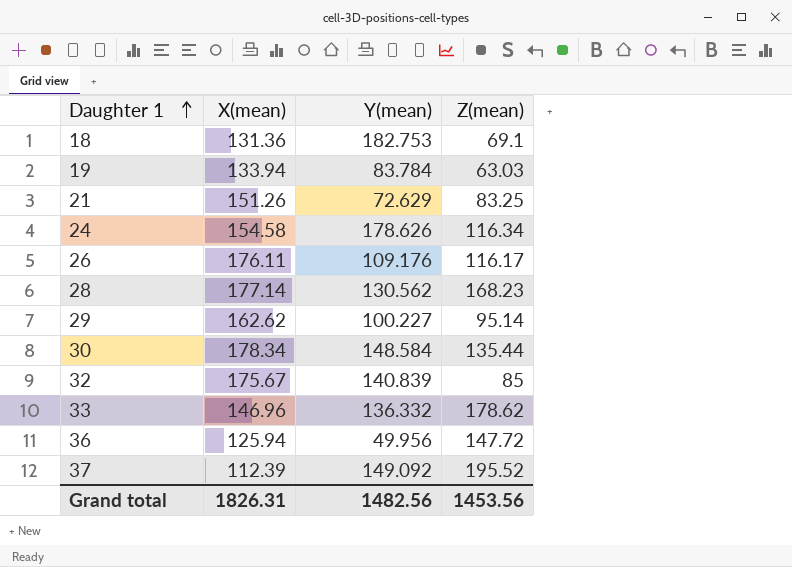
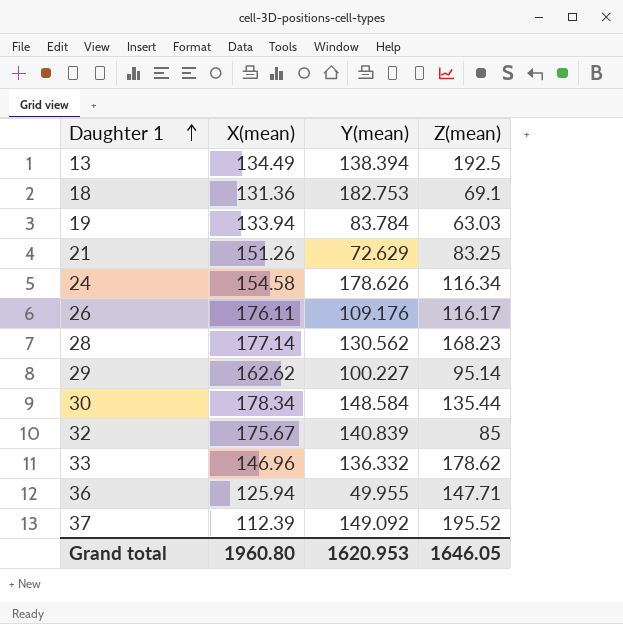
row 13: none -> 134.49 | 138.394 | 192.5
36 | Y(mean): 49.956 -> 49.955
36 | Z(mean): 147.72 -> 147.71
Grand total | X(mean): 1826.31 -> 1960.80
Grand total | Y(mean): 1482.56 -> 1620.953
Grand total | Z(mean): 1453.56 -> 1646.05

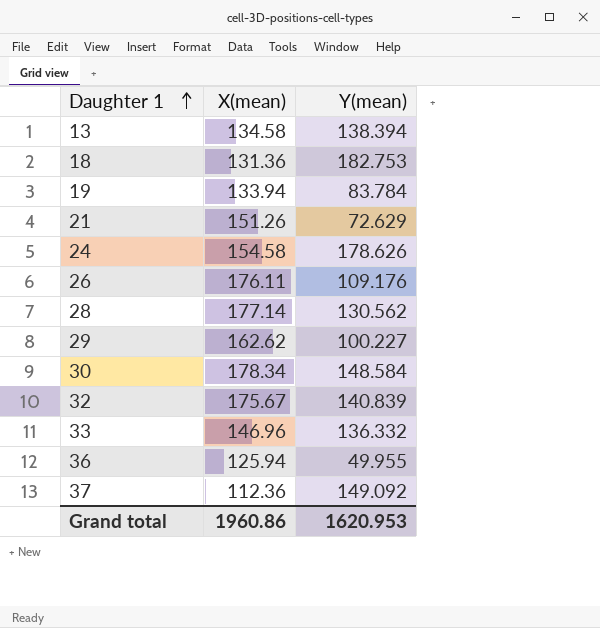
column Z(mean) | position: 4 -> none
13 | X(mean): 134.49 -> 134.58
37 | X(mean): 112.39 -> 112.36
Grand total | X(mean): 1960.80 -> 1960.86

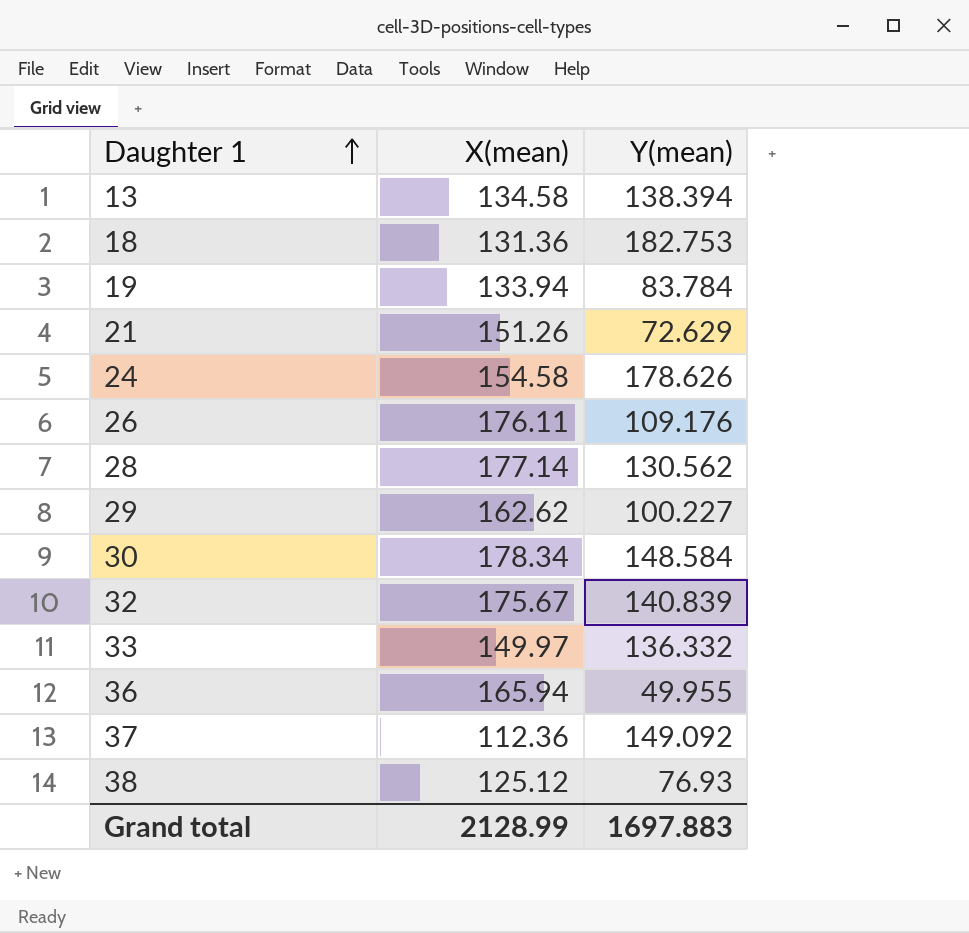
33 | X(mean): 146.96 -> 149.97
36 | X(mean): 125.94 -> 165.94
row 38: none -> 125.12 | 76.93
Grand total | X(mean): 1960.86 -> 2128.99
Grand total | Y(mean): 1620.953 -> 1697.883

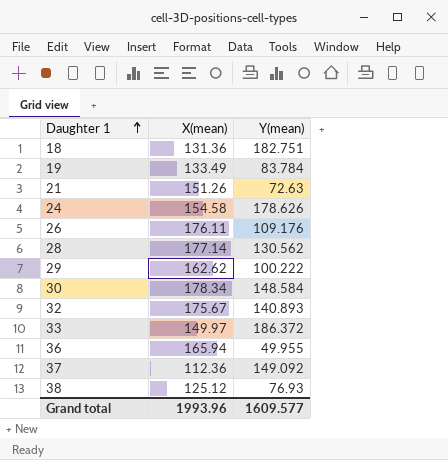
row 13: 134.58 | 138.394 -> none
18 | Y(mean): 182.753 -> 182.751
19 | X(mean): 133.94 -> 133.49
21 | Y(mean): 72.629 -> 72.63
29 | Y(mean): 100.227 -> 100.222
32 | Y(mean): 140.839 -> 140.893
33 | Y(mean): 136.332 -> 186.372
Grand total | X(mean): 2128.99 -> 1993.96
Grand total | Y(mean): 1697.883 -> 1609.577

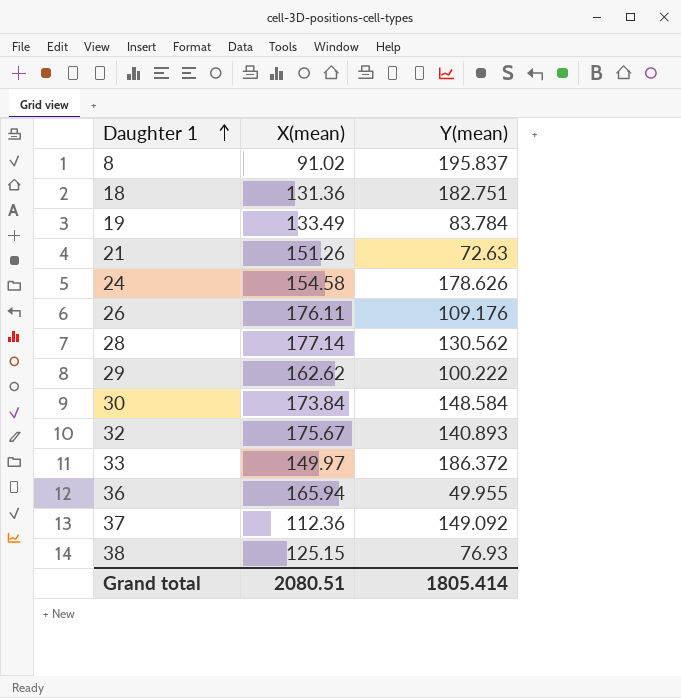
row 8: none -> 91.02 | 195.837
30 | X(mean): 178.34 -> 173.84
38 | X(mean): 125.12 -> 125.15
Grand total | X(mean): 1993.96 -> 2080.51
Grand total | Y(mean): 1609.577 -> 1805.414

